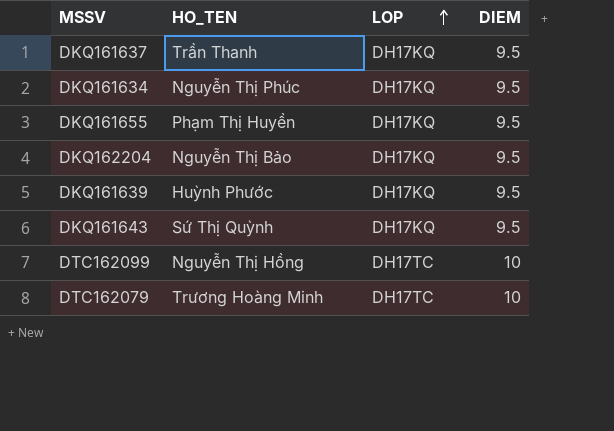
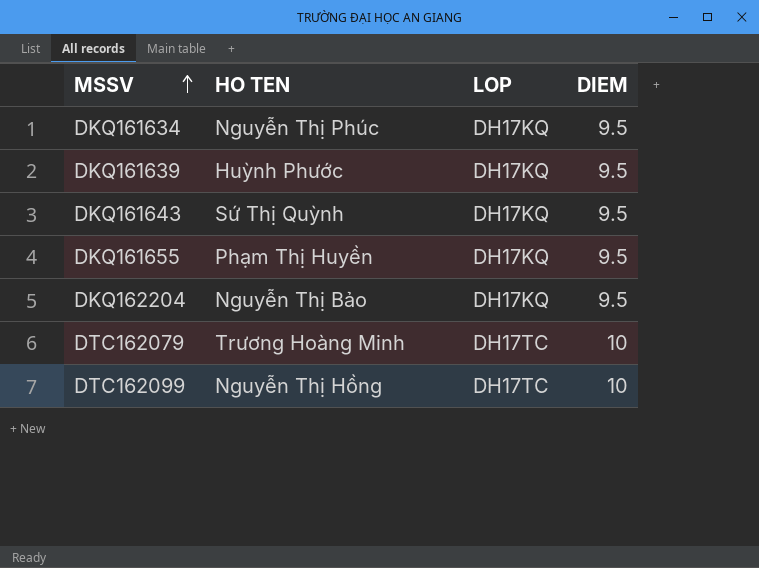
row order: LOP ascending -> MSSV ascending
column name: HO_TEN -> HO TEN
row DKQ161637: Trần Thanh | DH17KQ | 9.5 -> none

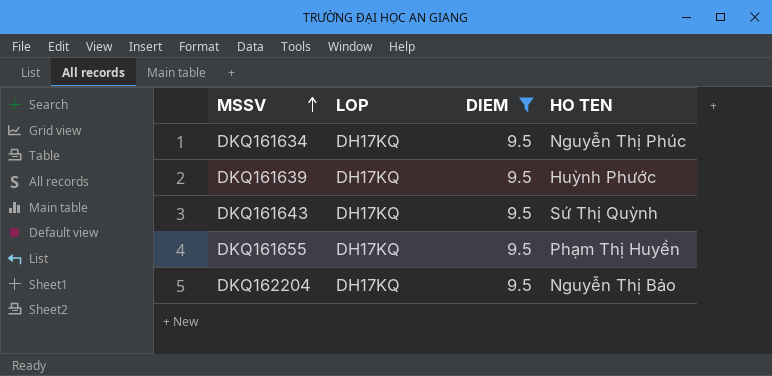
filter: none -> DIEM = 9.5
column HO TEN | position: 2 -> 4

